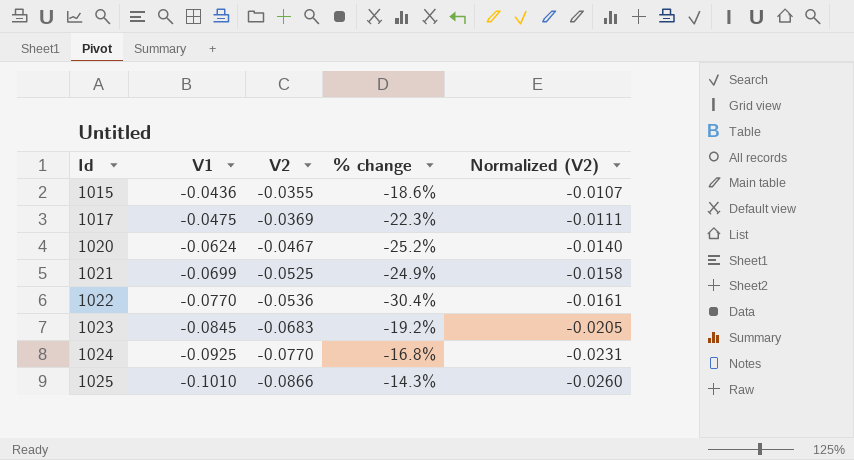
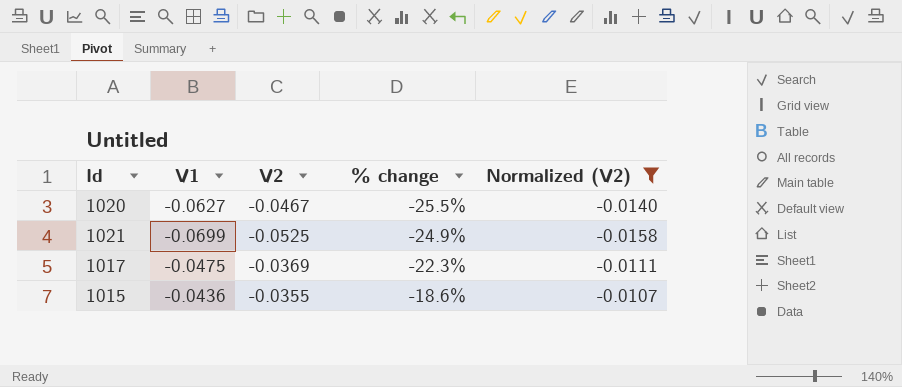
filter: none -> Normalized (V2) >= -0.0158
row order: Id ascending -> % change ascending
1020 | V1: -0.0624 -> -0.0627
1020 | % change: -25.2% -> -25.5%

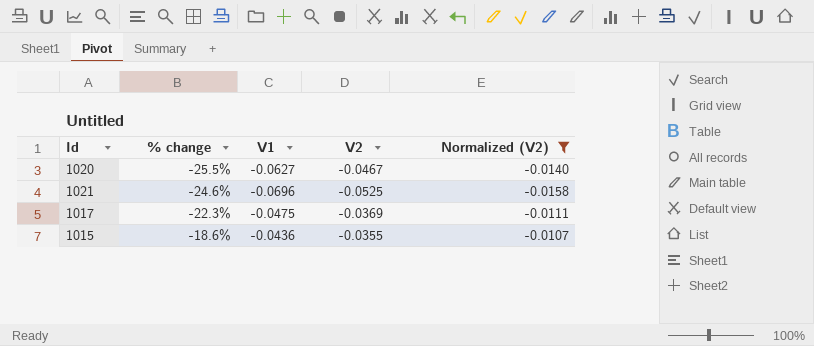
column % change | position: 4 -> 2
1021 | % change: -24.9% -> -24.6%
1021 | V1: -0.0699 -> -0.0696

